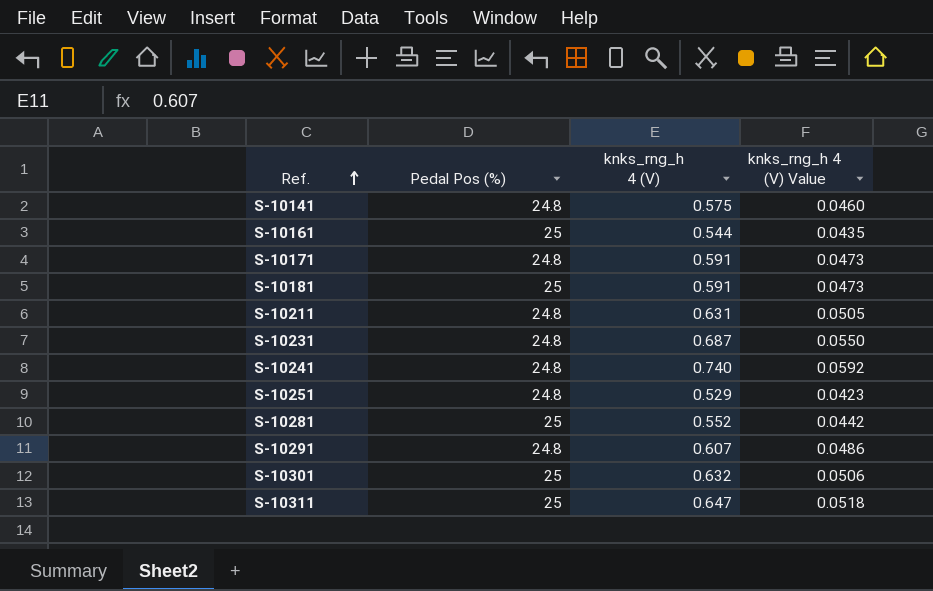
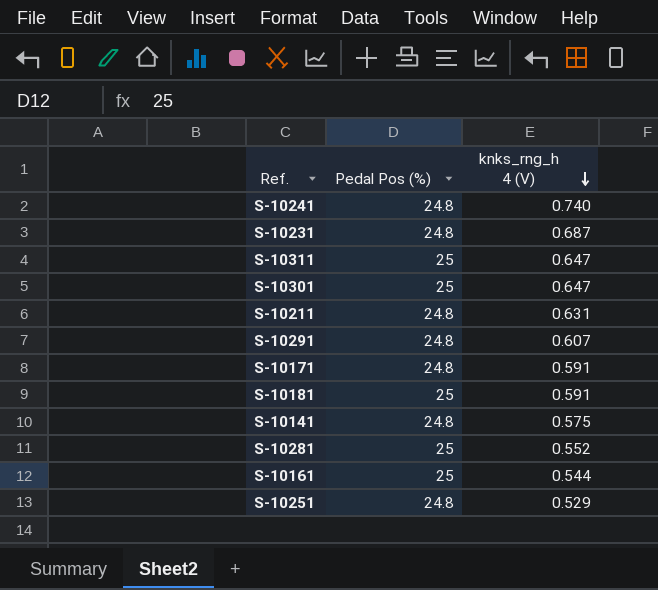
row order: Ref. ascending -> knks_rng_h 4 (V) descending
column knks_rng_h 4 (V) Value | formula: [knks_rng_h 4 (V)] * 0.08 -> none
S-10301 | knks_rng_h 4 (V): 0.632 -> 0.647

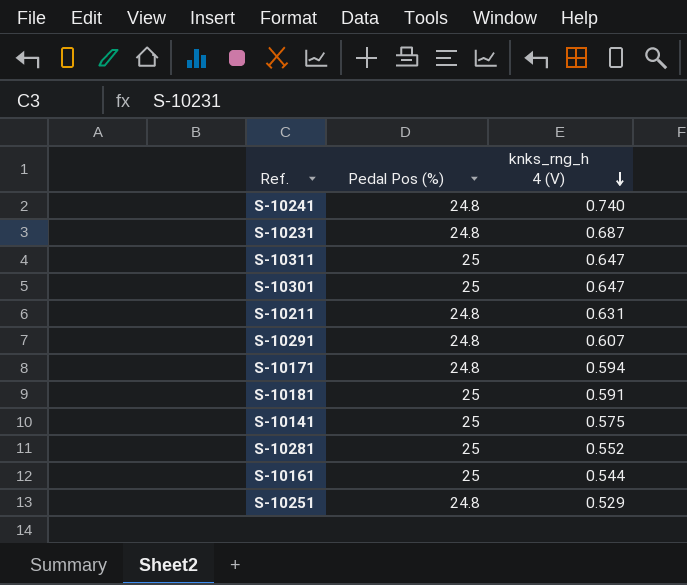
S-10171 | knks_rng_h 4 (V): 0.591 -> 0.594
S-10141 | Pedal Pos (%): 24.8 -> 25

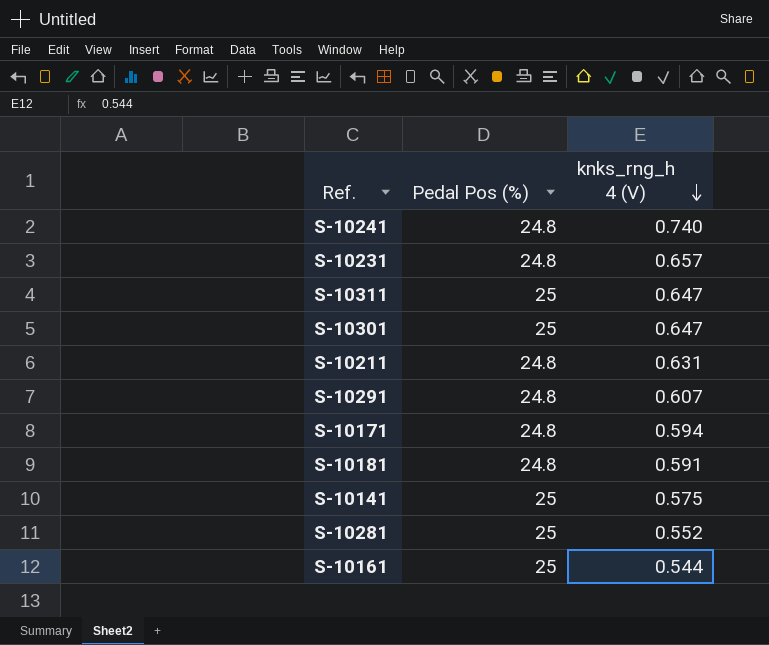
row S-10251: 24.8 | 0.529 -> none
S-10231 | knks_rng_h 4 (V): 0.687 -> 0.657
S-10181 | Pedal Pos (%): 25 -> 24.8

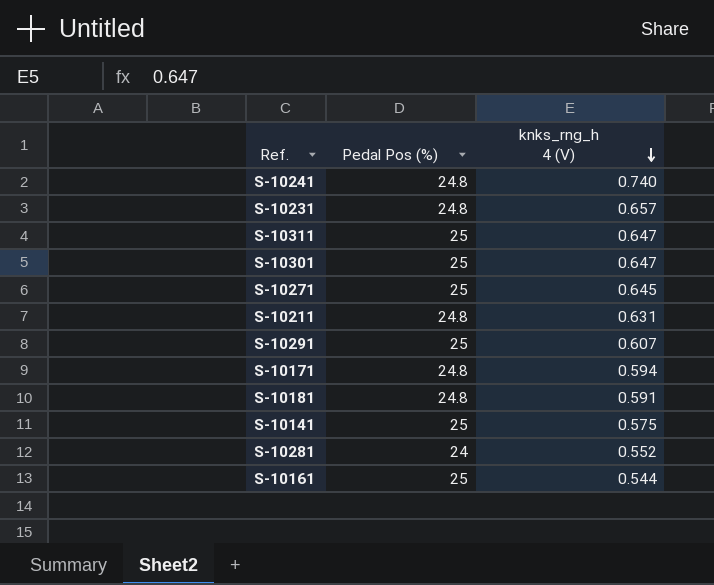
row S-10271: none -> 25 | 0.645
S-10291 | Pedal Pos (%): 24.8 -> 25
S-10281 | Pedal Pos (%): 25 -> 24

